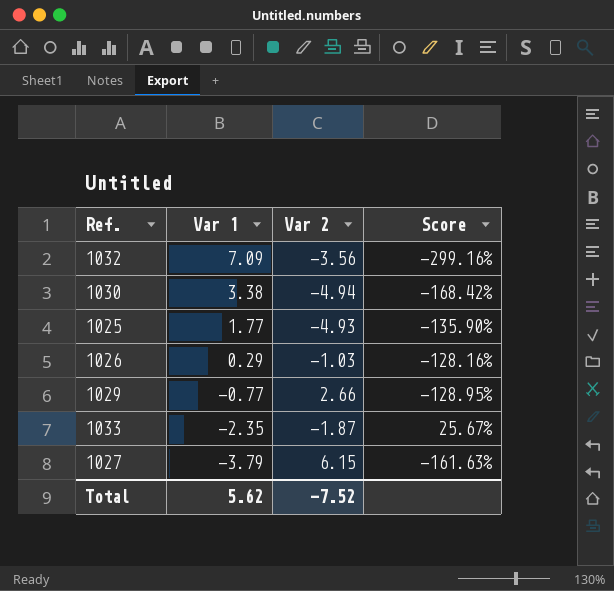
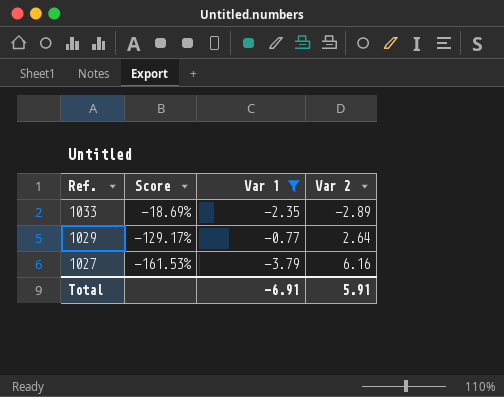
filter: none -> Var 1 <= -0.77
row order: Var 1 descending -> Ref. descending
column Score | position: 4 -> 2
1033 | Score: 25.67% -> -18.69%
1033 | Var 2: -1.87 -> -2.89
1029 | Score: -128.95% -> -129.17%
1029 | Var 2: 2.66 -> 2.64
1027 | Score: -161.63% -> -161.53%
1027 | Var 2: 6.15 -> 6.16
Total | Var 1: 5.62 -> -6.91
Total | Var 2: -7.52 -> 5.91

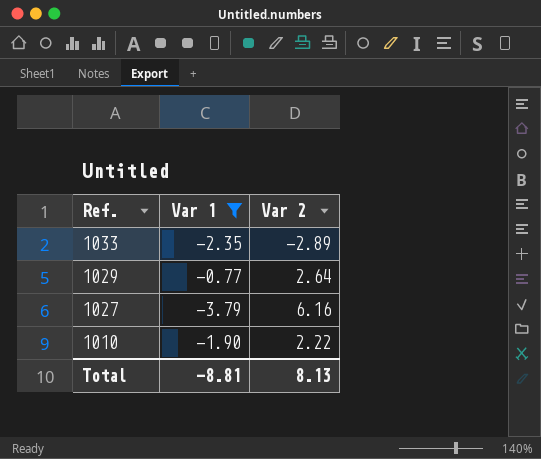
column Score | formula: ([Var 1] - [Var 2]) / [Var 2] -> none
row 1010: none -> -1.90 | 2.22
Total | Var 1: -6.91 -> -8.81
Total | Var 2: 5.91 -> 8.13

